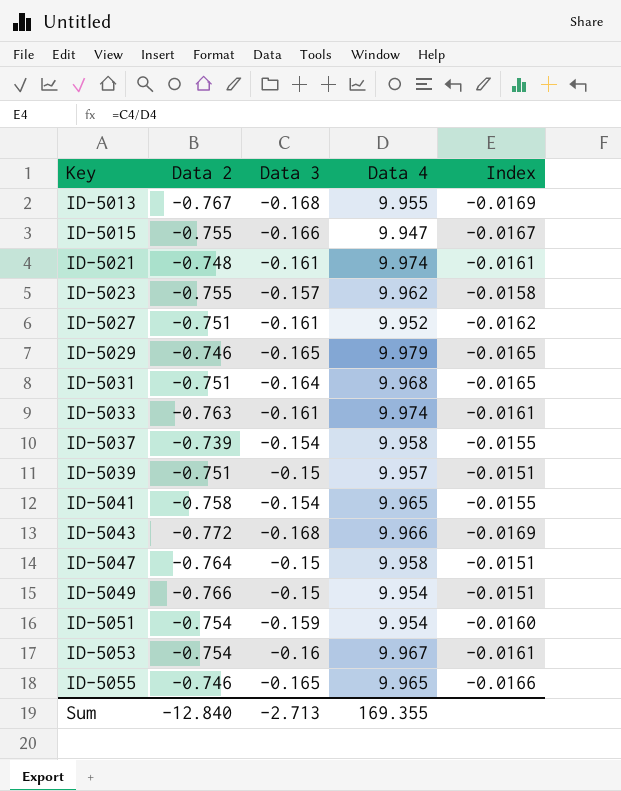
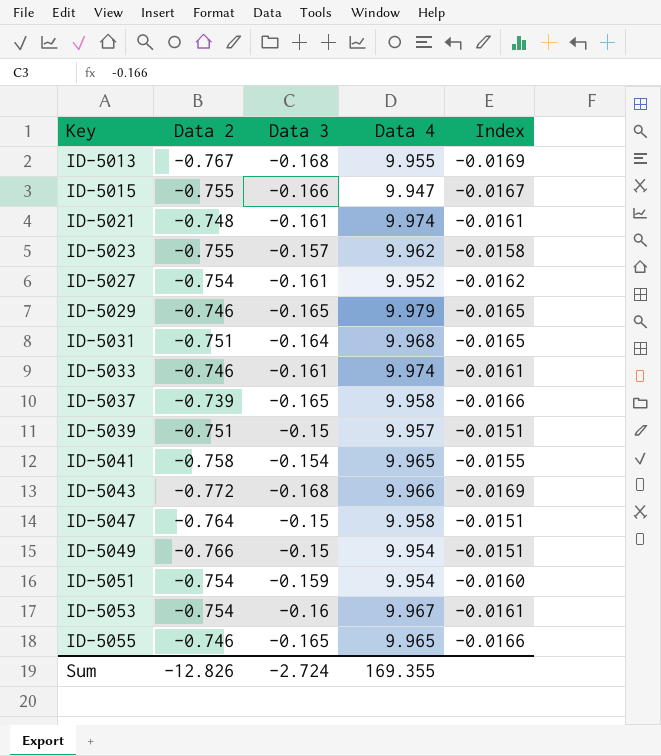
ID-5027 | Data 2: -0.751 -> -0.754
ID-5033 | Data 2: -0.763 -> -0.746
ID-5037 | Data 3: -0.154 -> -0.165
ID-5037 | Index: -0.0155 -> -0.0166
Sum | Data 2: -12.840 -> -12.826
Sum | Data 3: -2.713 -> -2.724

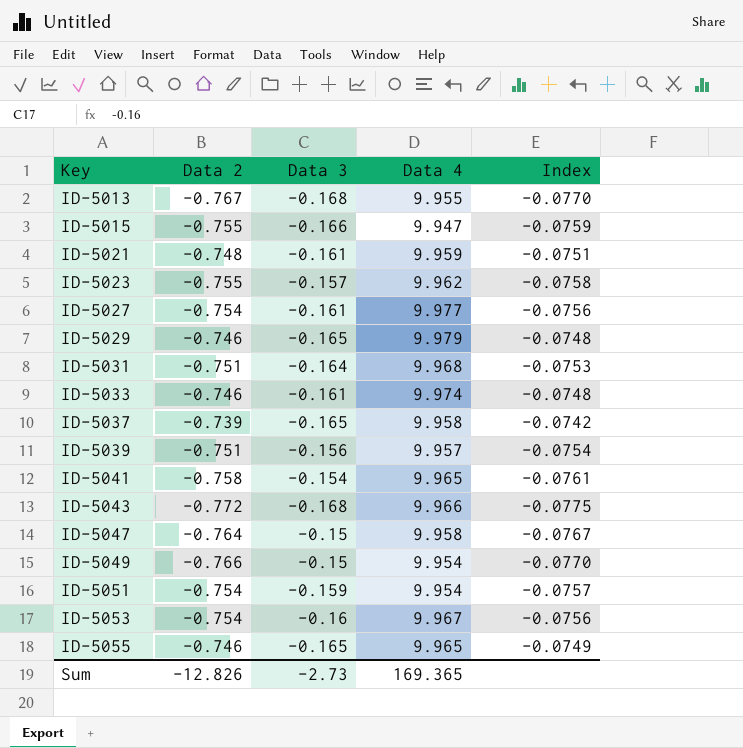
column Index | formula: [Data 3] / [Data 4] -> [Data 2] / [Data 4]
ID-5021 | Data 4: 9.974 -> 9.959
ID-5027 | Data 4: 9.952 -> 9.977
ID-5039 | Data 3: -0.15 -> -0.156
Sum | Data 3: -2.724 -> -2.73
Sum | Data 4: 169.355 -> 169.365

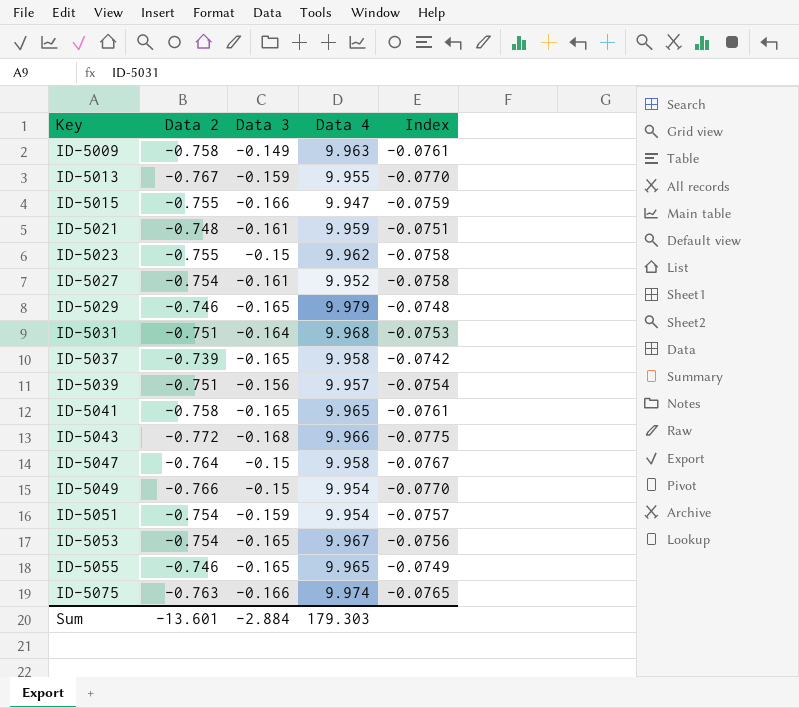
row ID-5033: -0.746 | -0.161 | 9.974 | -0.0748 -> none
row ID-5009: none -> -0.758 | -0.149 | 9.963 | -0.0761
ID-5013 | Data 3: -0.168 -> -0.159
ID-5023 | Data 3: -0.157 -> -0.15
ID-5027 | Data 4: 9.977 -> 9.952
ID-5027 | Index: -0.0756 -> -0.0758
ID-5041 | Data 3: -0.154 -> -0.165
ID-5053 | Data 3: -0.16 -> -0.165
row ID-5075: none -> -0.763 | -0.166 | 9.974 | -0.0765
Sum | Data 2: -12.826 -> -13.601
Sum | Data 3: -2.73 -> -2.884
Sum | Data 4: 169.365 -> 179.303

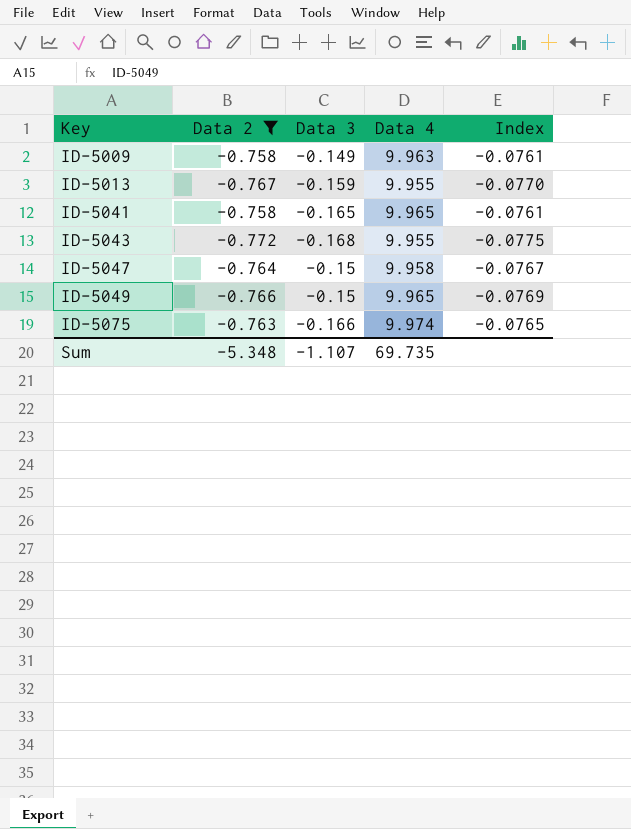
filter: none -> Data 2 <= -0.758
ID-5043 | Data 4: 9.966 -> 9.955
ID-5049 | Data 4: 9.954 -> 9.965
ID-5049 | Index: -0.0770 -> -0.0769
Sum | Data 2: -13.601 -> -5.348
Sum | Data 3: -2.884 -> -1.107
Sum | Data 4: 179.303 -> 69.735

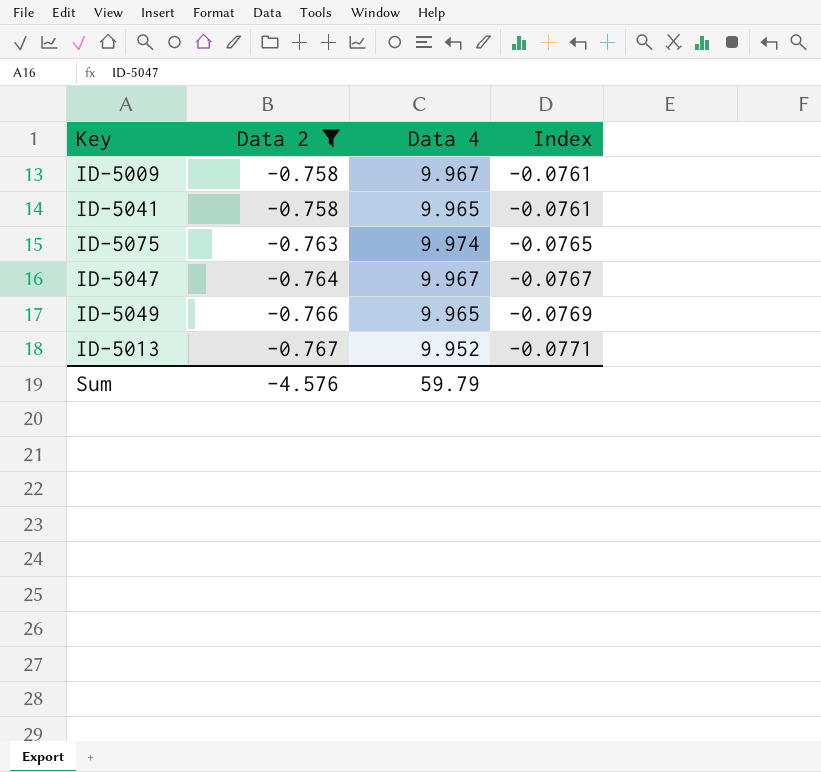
row order: Key ascending -> Data 2 descending
column Data 3 | position: 3 -> none
row ID-5043: -0.772 | -0.168 | 9.955 | -0.0775 -> none
ID-5009 | Data 4: 9.963 -> 9.967
ID-5047 | Data 4: 9.958 -> 9.967
ID-5013 | Data 4: 9.955 -> 9.952
ID-5013 | Index: -0.0770 -> -0.0771
Sum | Data 2: -5.348 -> -4.576
Sum | Data 4: 69.735 -> 59.79

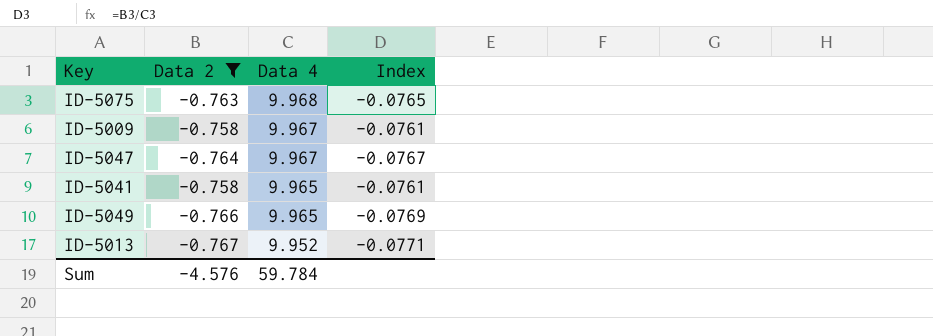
row order: Data 2 descending -> Data 4 descending
ID-5075 | Data 4: 9.974 -> 9.968
Sum | Data 4: 59.79 -> 59.784

